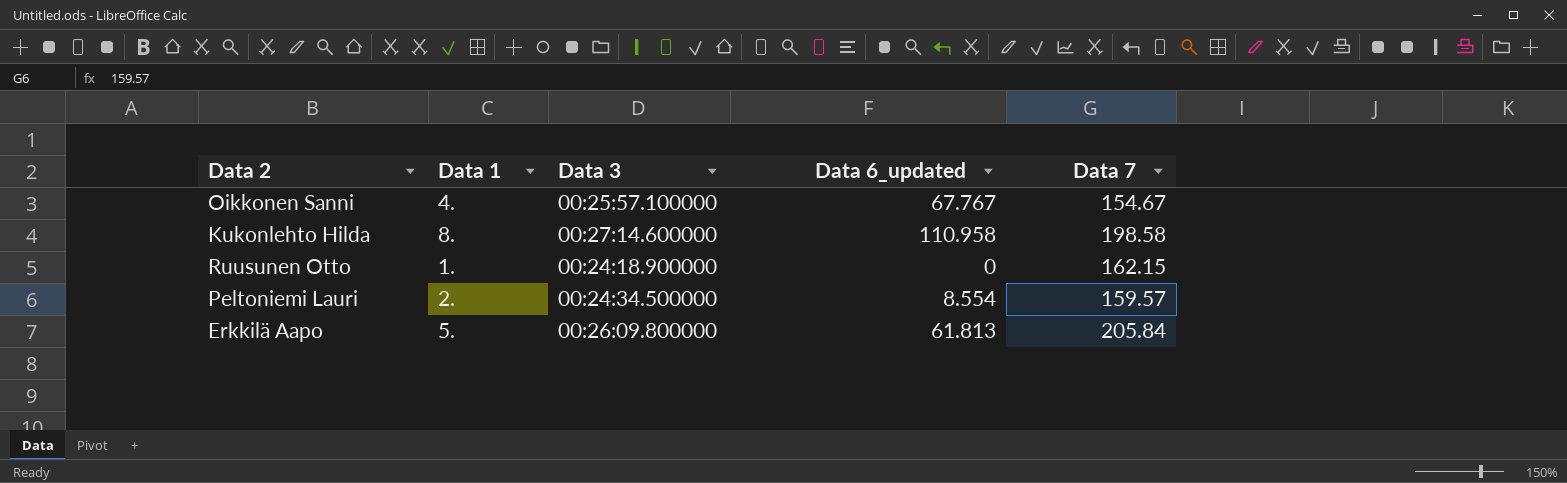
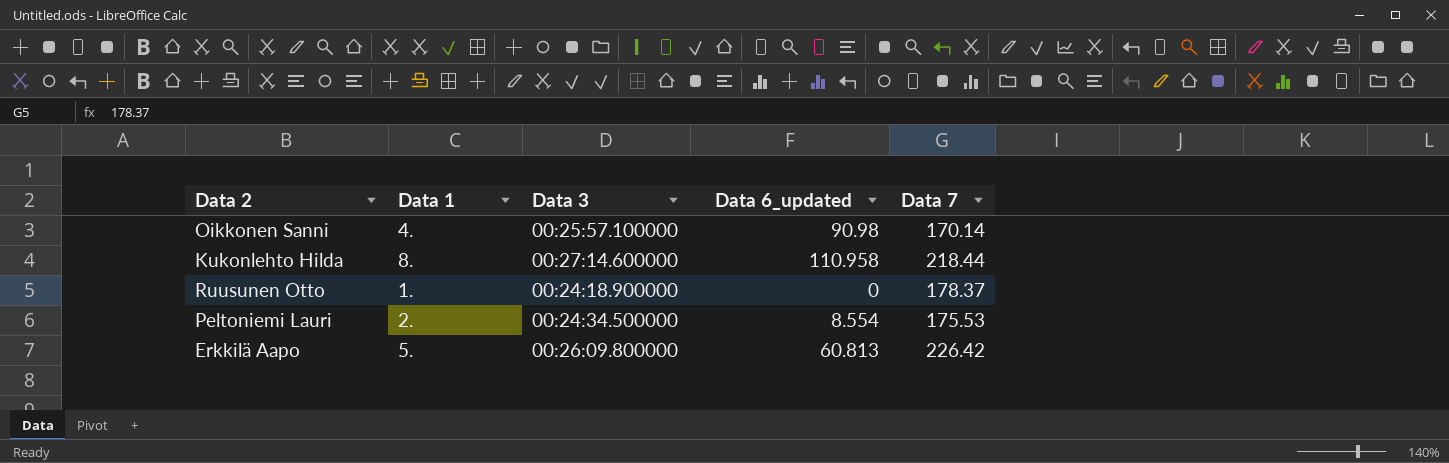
Oikkonen Sanni | Data 6_updated: 67.767 -> 90.98
Oikkonen Sanni | Data 7: 154.67 -> 170.14
Kukonlehto Hilda | Data 7: 198.58 -> 218.44
Ruusunen Otto | Data 7: 162.15 -> 178.37
Peltoniemi Lauri | Data 7: 159.57 -> 175.53
Erkkilä Aapo | Data 6_updated: 61.813 -> 60.813
Erkkilä Aapo | Data 7: 205.84 -> 226.42

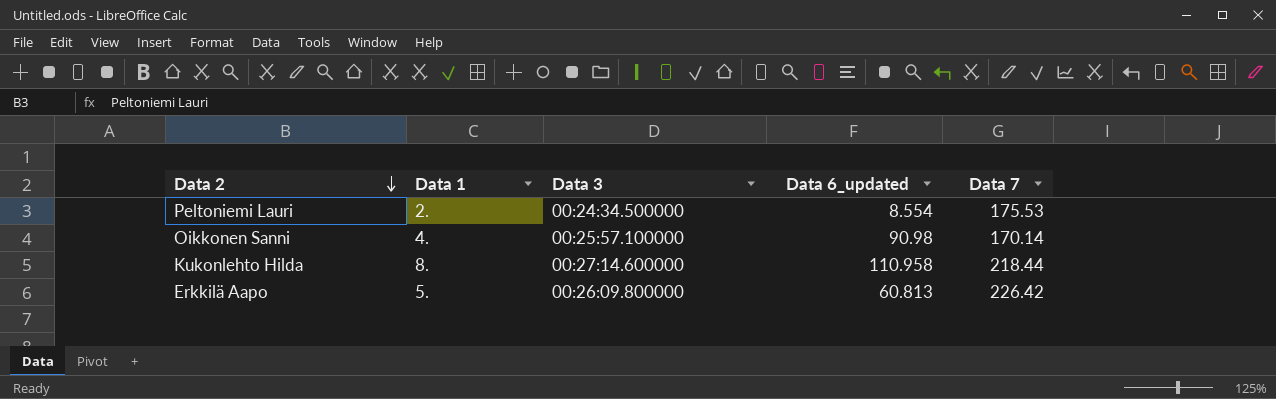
row order: none -> Data 2 descending
row Ruusunen Otto: 1. | 00:24:18.900000 | 0 | 178.37 -> none

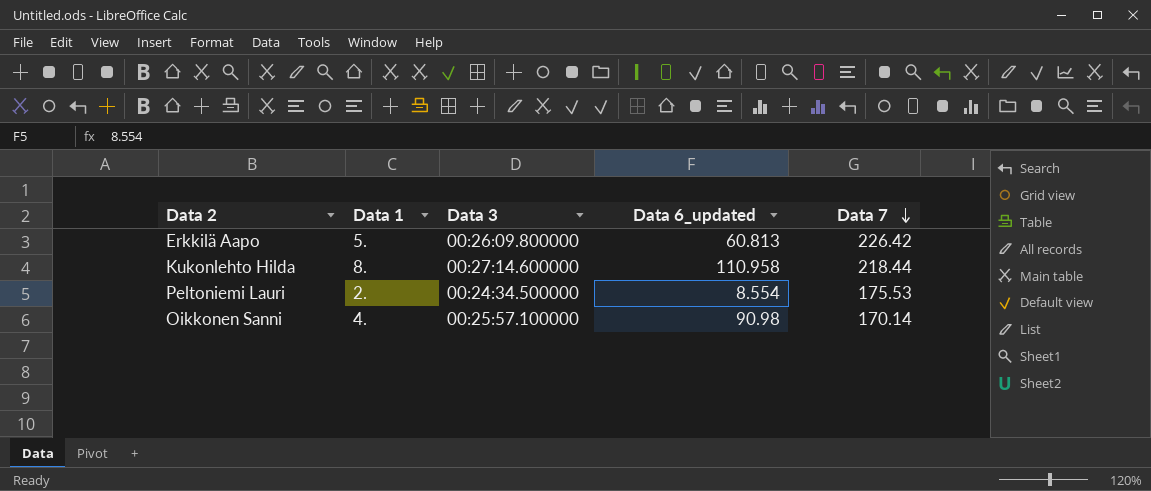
row order: Data 2 descending -> Data 7 descending

